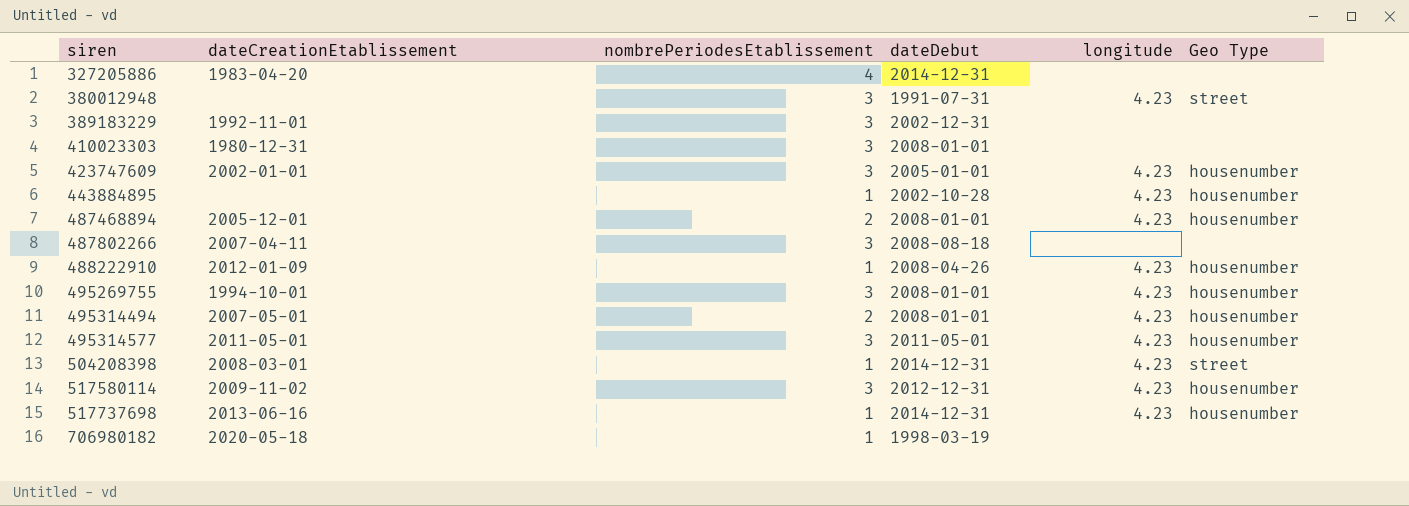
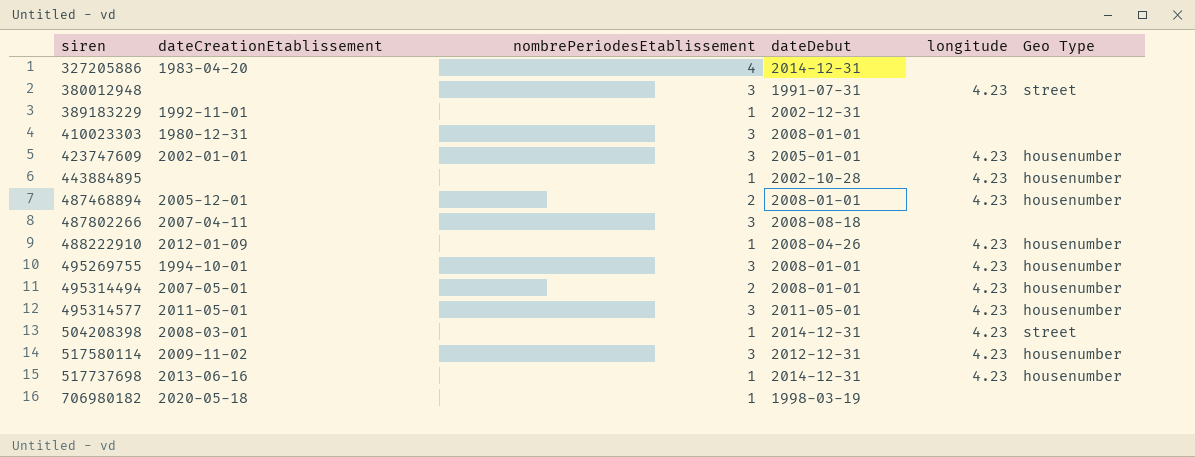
389183229 | nombrePeriodesEtablissement: 3 -> 1

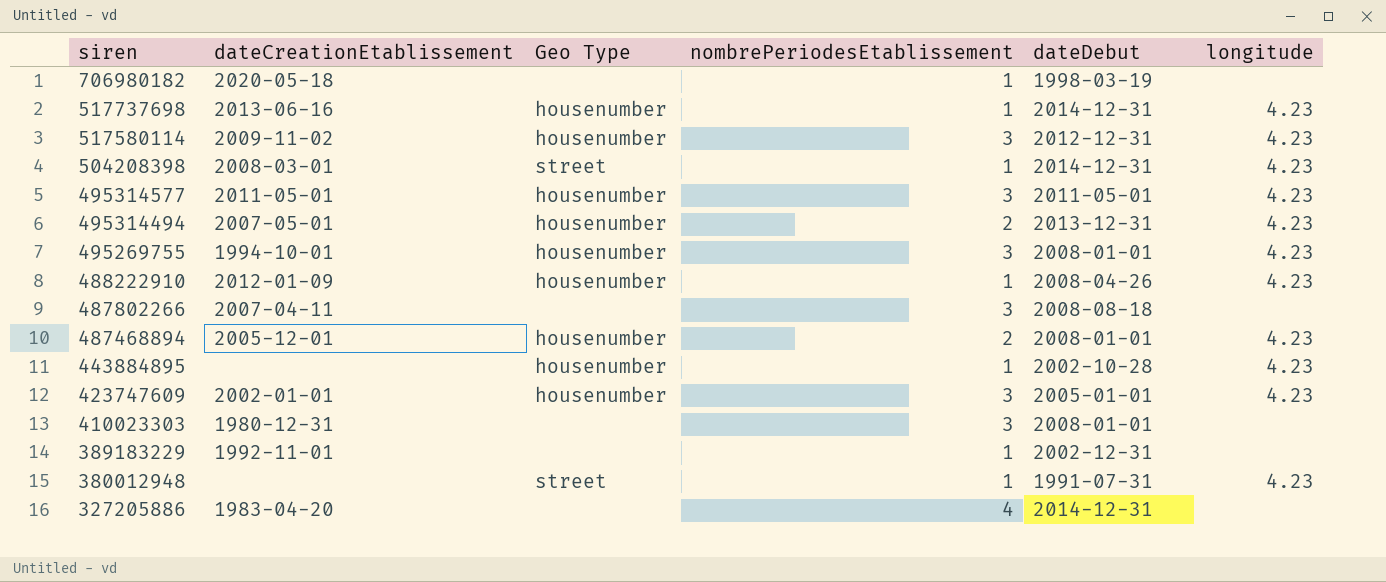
row order: siren ascending -> siren descending
column Geo Type | position: 6 -> 3
495314494 | dateDebut: 2008-01-01 -> 2013-12-31
380012948 | nombrePeriodesEtablissement: 3 -> 1

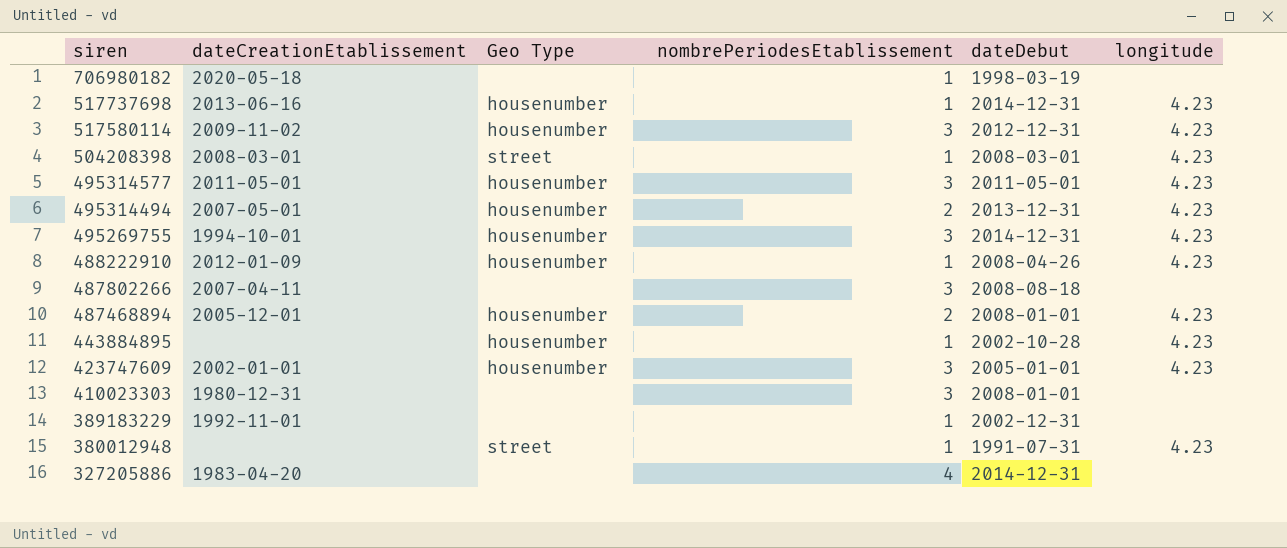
504208398 | dateDebut: 2014-12-31 -> 2008-03-01
495269755 | dateDebut: 2008-01-01 -> 2014-12-31

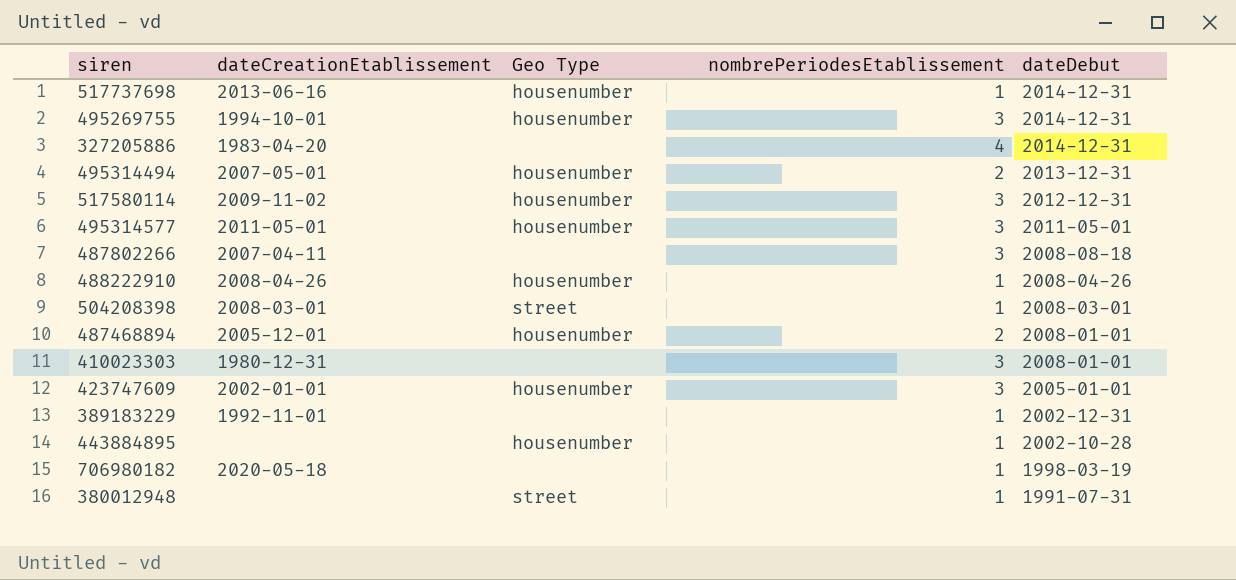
row order: siren descending -> dateDebut descending
column longitude | position: 6 -> none
488222910 | dateCreationEtablissement: 2012-01-09 -> 2008-04-26

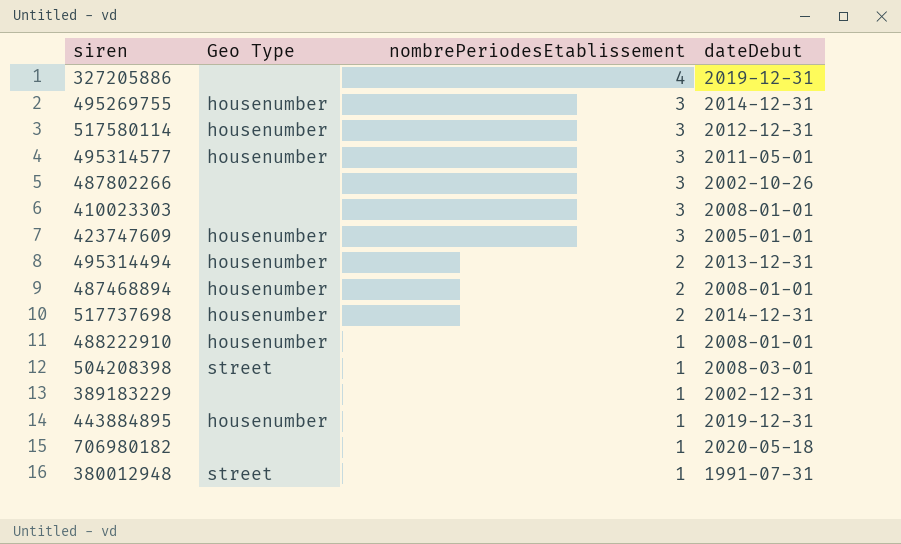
row order: dateDebut descending -> nombrePeriodesEtablissement descending
column dateCreationEtablissement | position: 2 -> none
327205886 | dateDebut: 2014-12-31 -> 2019-12-31
487802266 | dateDebut: 2008-08-18 -> 2002-10-26
517737698 | nombrePeriodesEtablissement: 1 -> 2
488222910 | dateDebut: 2008-04-26 -> 2008-01-01
443884895 | dateDebut: 2002-10-28 -> 2019-12-31
706980182 | dateDebut: 1998-03-19 -> 2020-05-18

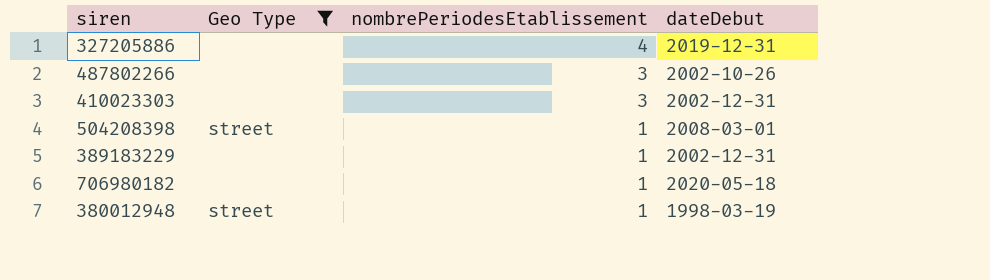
filter: none -> Geo Type != housenumber
410023303 | dateDebut: 2008-01-01 -> 2002-12-31
380012948 | dateDebut: 1991-07-31 -> 1998-03-19

